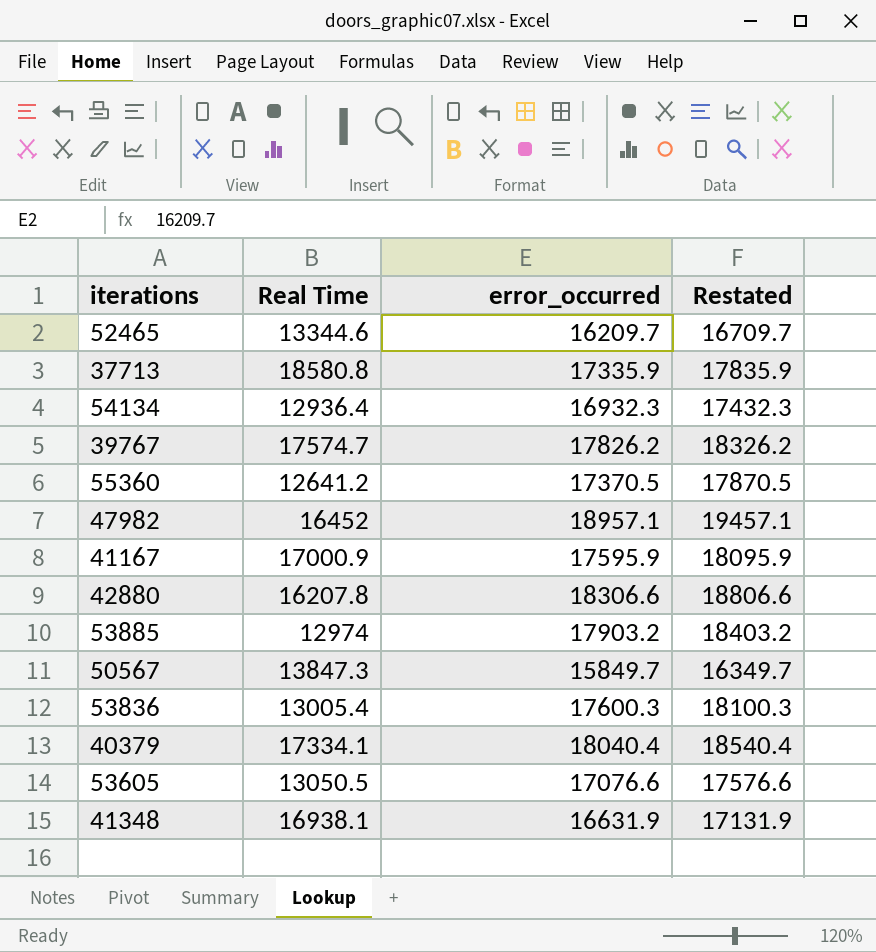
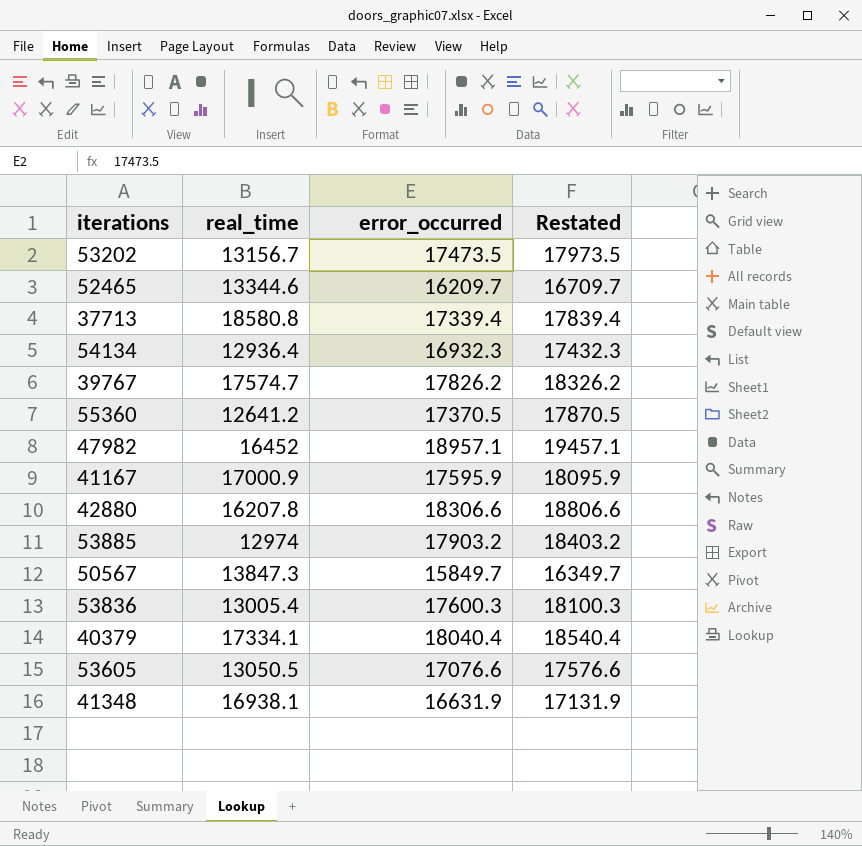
column name: Real Time -> real_time
row 53202: none -> 13156.7 | 17473.5 | 17973.5
37713 | error_occurred: 17335.9 -> 17339.4
37713 | Restated: 17835.9 -> 17839.4

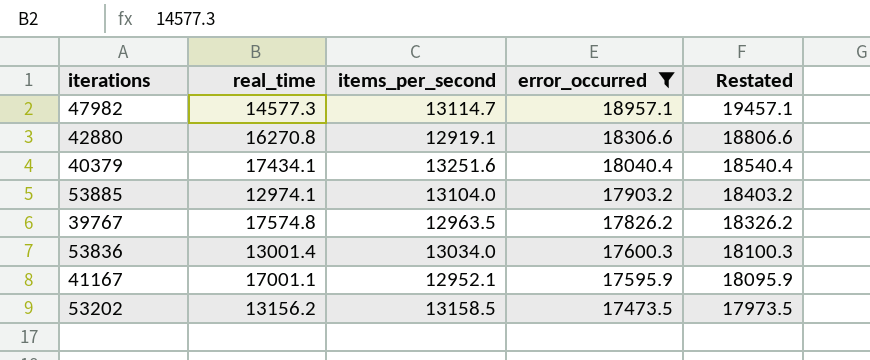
filter: none -> error_occurred >= 17473.5
row order: none -> error_occurred descending
column items_per_second | position: none -> 3
47982 | real_time: 16452 -> 14577.3
42880 | real_time: 16207.8 -> 16270.8
40379 | real_time: 17334.1 -> 17434.1
53885 | real_time: 12974 -> 12974.1
39767 | real_time: 17574.7 -> 17574.8
53836 | real_time: 13005.4 -> 13001.4
41167 | real_time: 17000.9 -> 17001.1
53202 | real_time: 13156.7 -> 13156.2

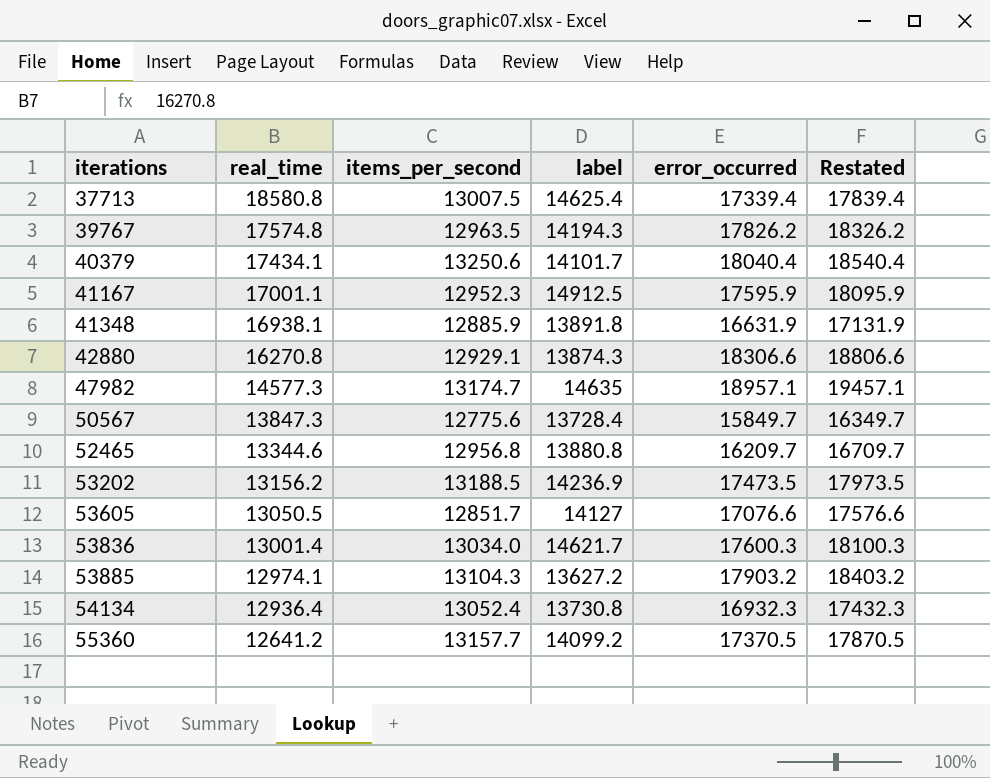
filter: error_occurred >= 17473.5 -> none
row order: error_occurred descending -> iterations ascending
column label | position: none -> 4
40379 | items_per_second: 13251.6 -> 13250.6
41167 | items_per_second: 12952.1 -> 12952.3
42880 | items_per_second: 12919.1 -> 12929.1
47982 | items_per_second: 13114.7 -> 13174.7
53202 | items_per_second: 13158.5 -> 13188.5
53885 | items_per_second: 13104.0 -> 13104.3

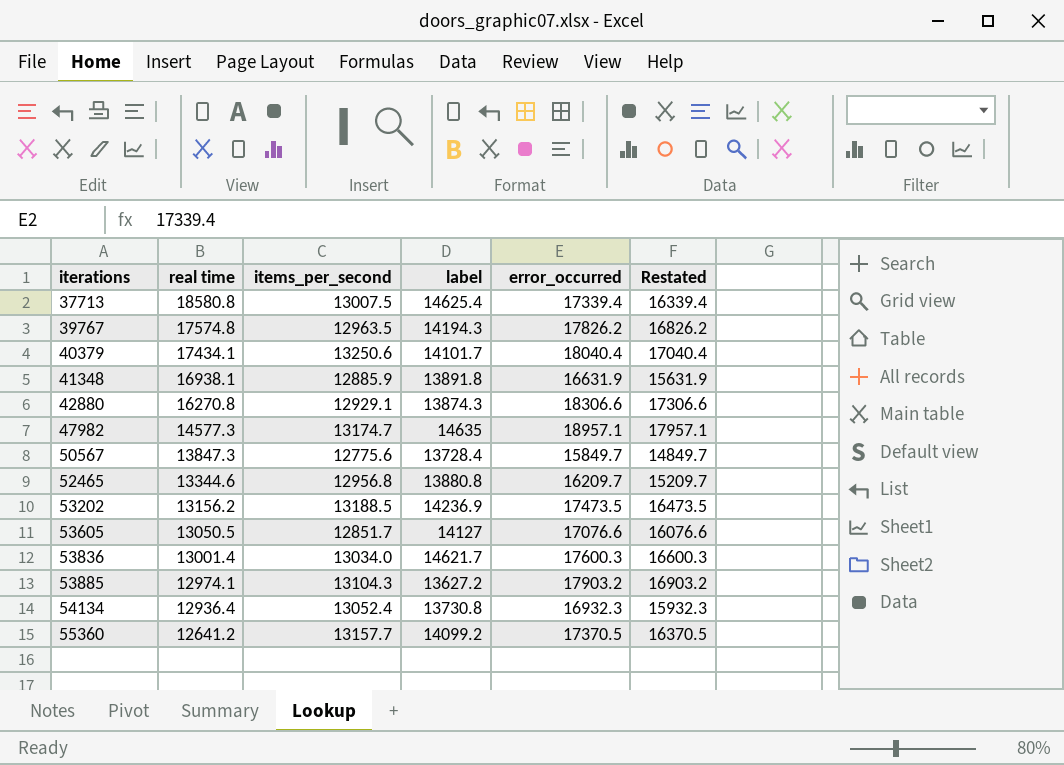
column name: real_time -> real time
column Restated | formula: [error_occurred] + 500 -> [error_occurred] - 1000
row 41167: 17001.1 | 12952.3 | 14912.5 | 17595.9 | 18095.9 -> none

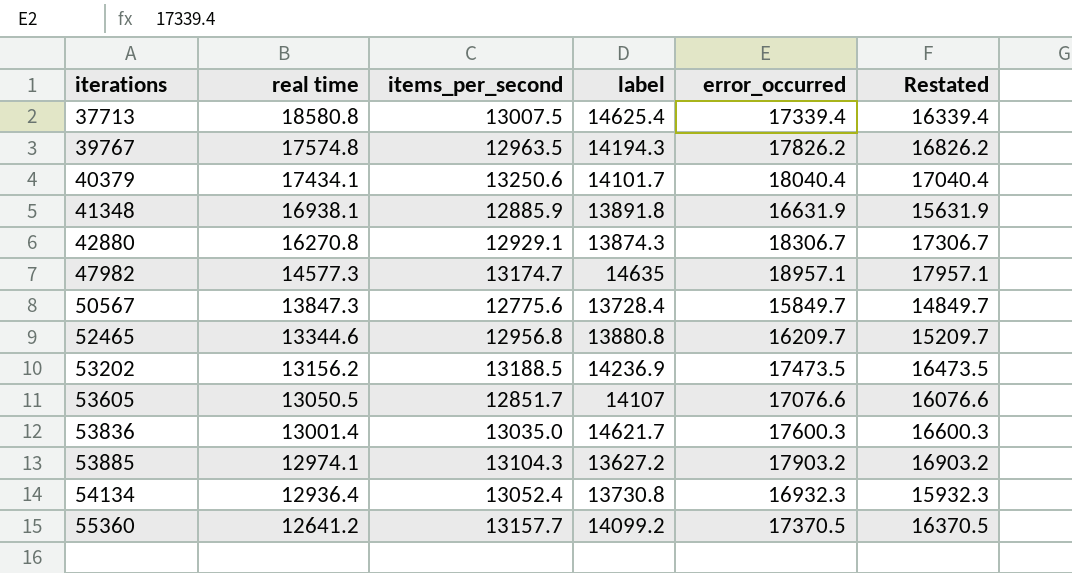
42880 | error_occurred: 18306.6 -> 18306.7
42880 | Restated: 17306.6 -> 17306.7
53605 | label: 14127 -> 14107
53836 | items_per_second: 13034.0 -> 13035.0

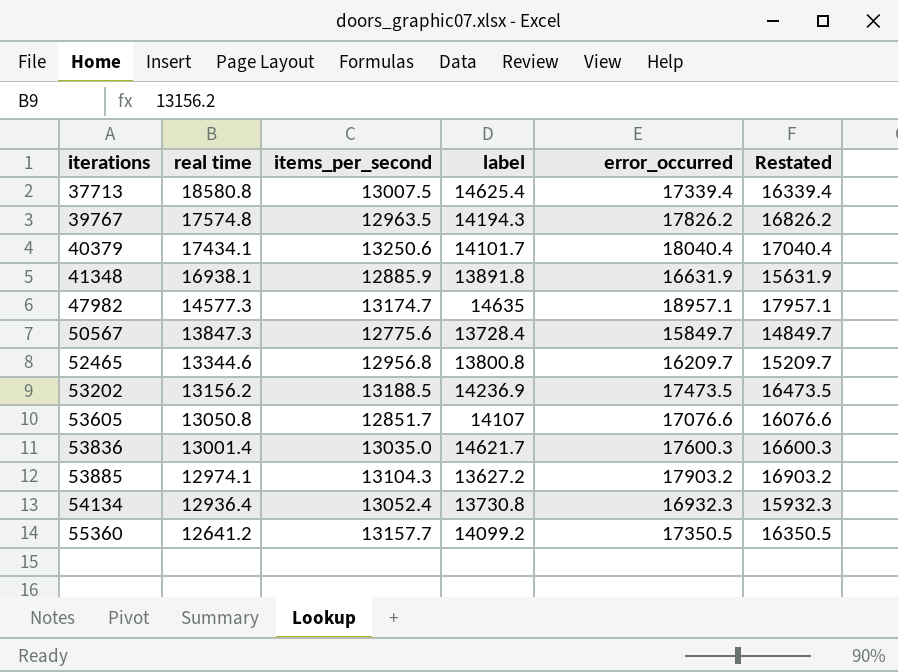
row 42880: 16270.8 | 12929.1 | 13874.3 | 18306.7 | 17306.7 -> none
52465 | label: 13880.8 -> 13800.8
53605 | real time: 13050.5 -> 13050.8
55360 | error_occurred: 17370.5 -> 17350.5
55360 | Restated: 16370.5 -> 16350.5

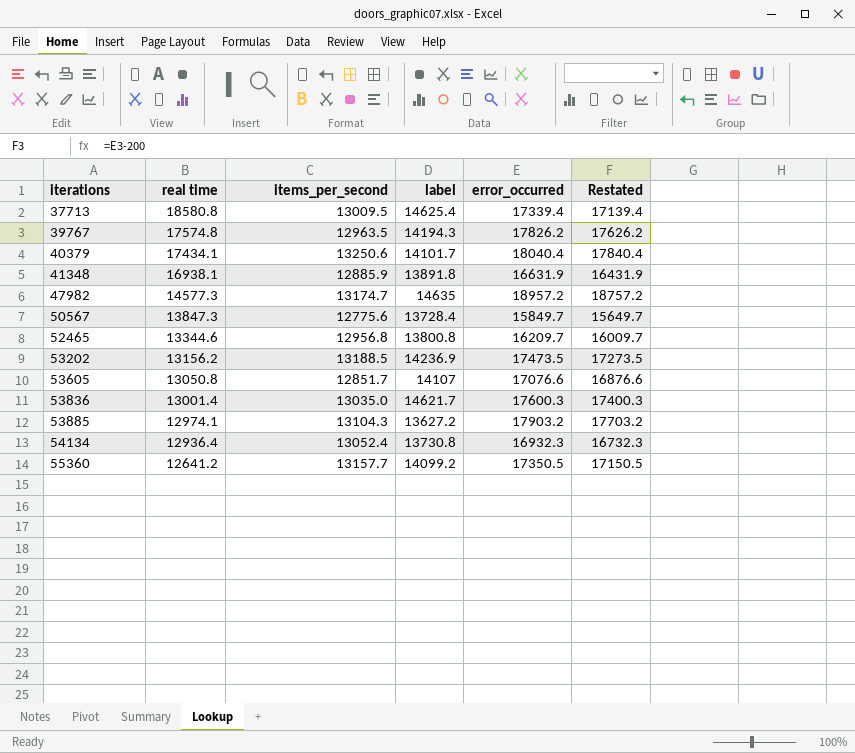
column Restated | formula: [error_occurred] - 1000 -> [error_occurred] - 200
37713 | items_per_second: 13007.5 -> 13009.5
47982 | error_occurred: 18957.1 -> 18957.2

